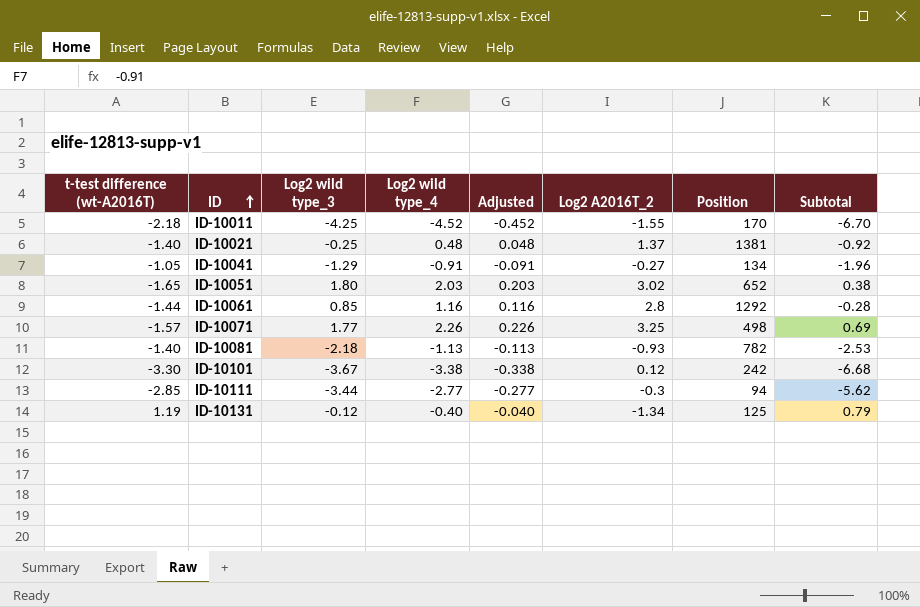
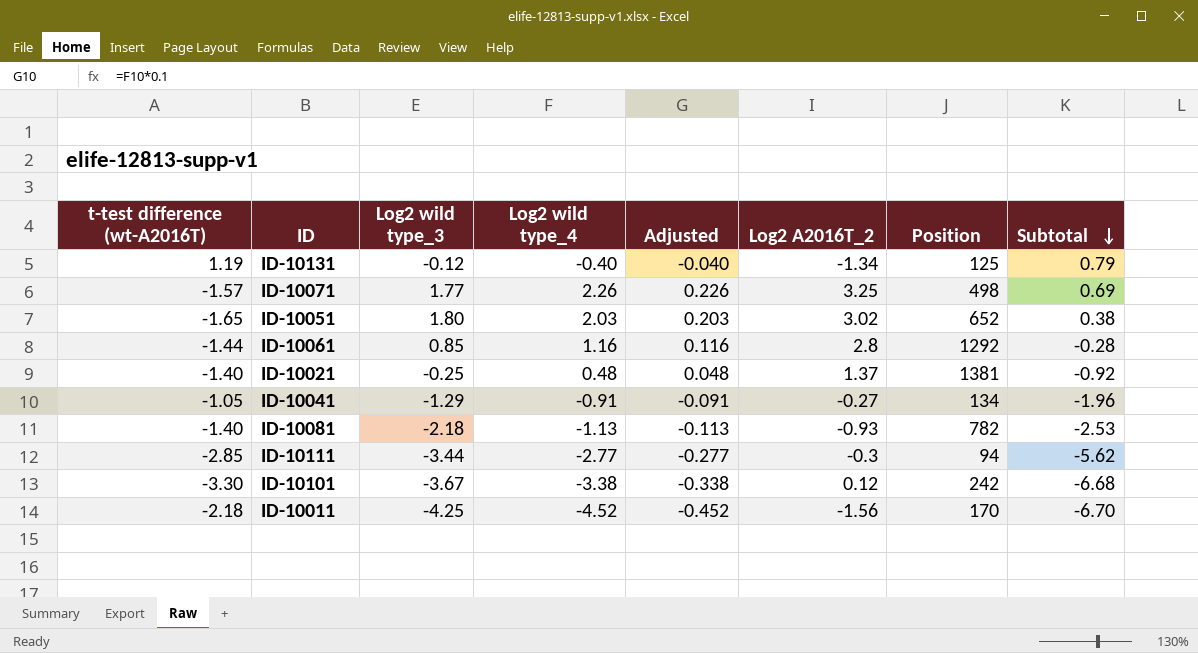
row order: ID ascending -> Subtotal descending
ID-10011 | Log2 A2016T_2: -1.55 -> -1.56

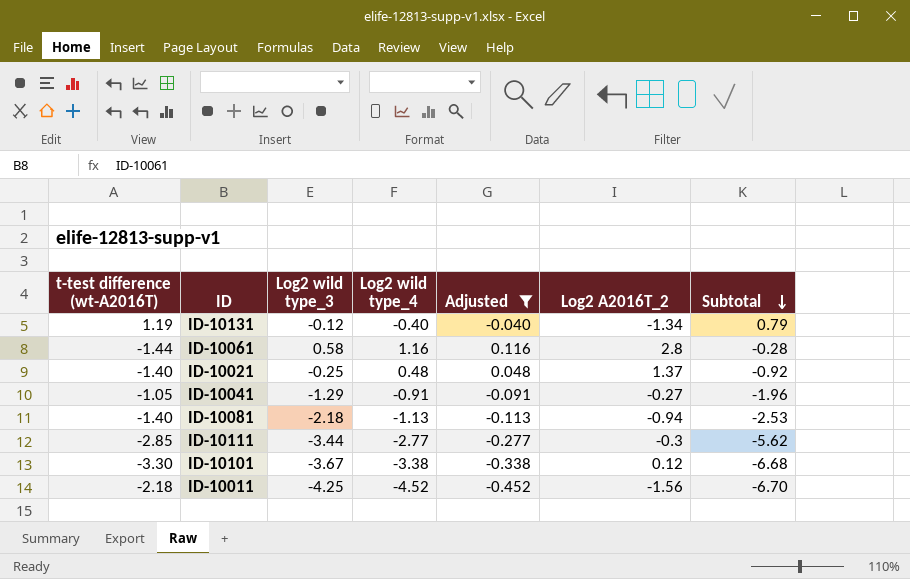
filter: none -> Adjusted <= 0.116
column Position | position: 7 -> none
ID-10061 | Log2 wild type_3: 0.85 -> 0.58
ID-10081 | Log2 A2016T_2: -0.93 -> -0.94

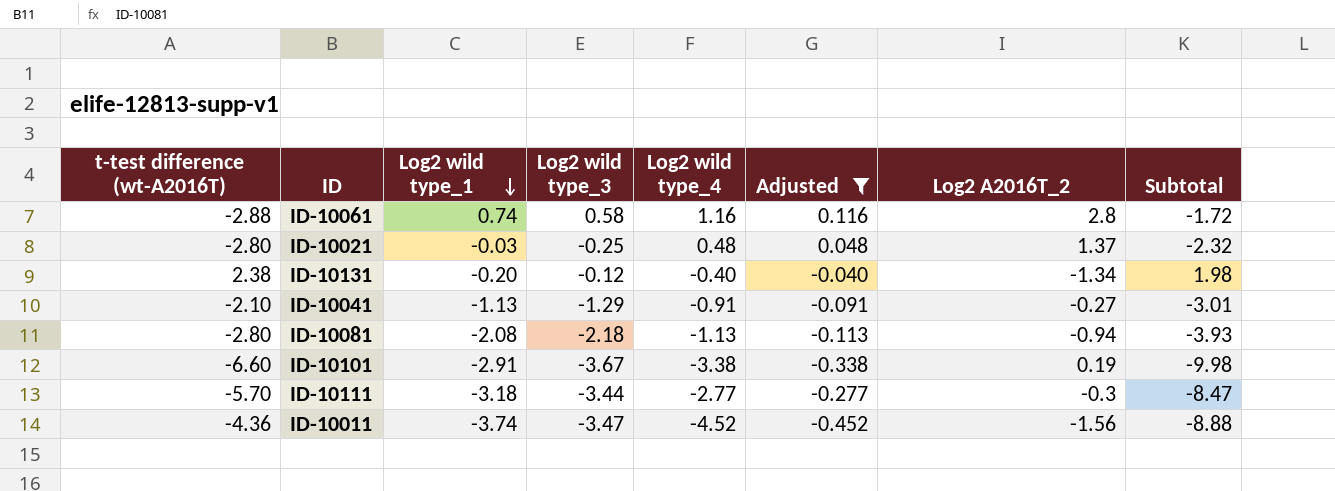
row order: Subtotal descending -> Log2 wild type_1 descending
column Log2 wild type_1 | position: none -> 3
ID-10061 | t-test difference (wt-A2016T): -1.44 -> -2.88
ID-10061 | Subtotal: -0.28 -> -1.72
ID-10021 | t-test difference (wt-A2016T): -1.40 -> -2.80
ID-10021 | Subtotal: -0.92 -> -2.32
ID-10131 | t-test difference (wt-A2016T): 1.19 -> 2.38
ID-10131 | Subtotal: 0.79 -> 1.98
ID-10041 | t-test difference (wt-A2016T): -1.05 -> -2.10
ID-10041 | Subtotal: -1.96 -> -3.01
ID-10081 | t-test difference (wt-A2016T): -1.40 -> -2.80
ID-10081 | Subtotal: -2.53 -> -3.93
ID-10101 | t-test difference (wt-A2016T): -3.30 -> -6.60
ID-10101 | Log2 A2016T_2: 0.12 -> 0.19
ID-10101 | Subtotal: -6.68 -> -9.98
ID-10111 | t-test difference (wt-A2016T): -2.85 -> -5.70
ID-10111 | Subtotal: -5.62 -> -8.47
ID-10011 | t-test difference (wt-A2016T): -2.18 -> -4.36
ID-10011 | Log2 wild type_3: -4.25 -> -3.47
ID-10011 | Subtotal: -6.70 -> -8.88

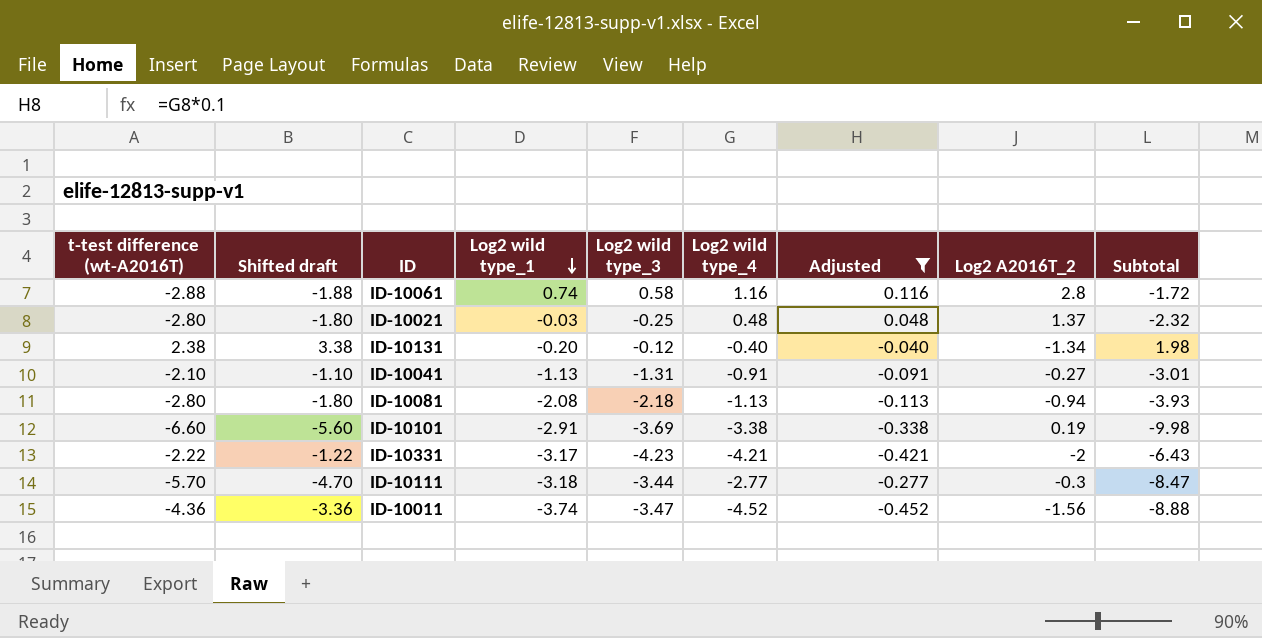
column Shifted draft | formula: none -> [t-test difference (wt-A2016T)] + 1
ID-10041 | Log2 wild type_3: -1.29 -> -1.31
ID-10101 | Log2 wild type_3: -3.67 -> -3.69
row ID-10331: none -> -2.22 | -1.22 | -3.17 | -4.23 | -4.21 | -0.421 | -2 | -6.43

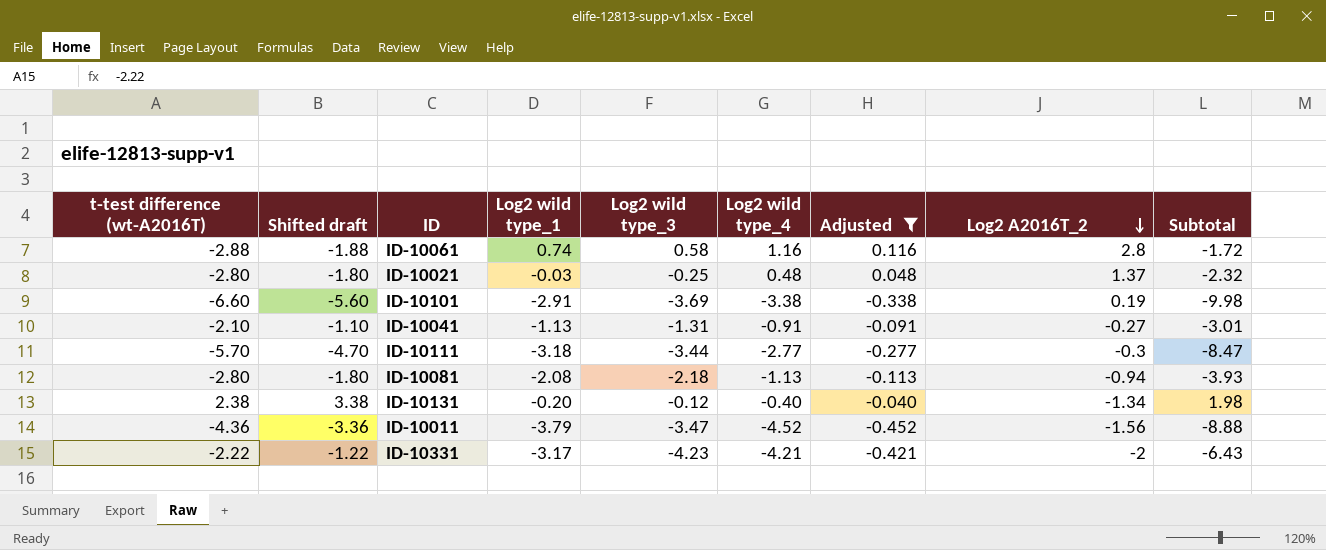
row order: Log2 wild type_1 descending -> Log2 A2016T_2 descending
ID-10011 | Log2 wild type_1: -3.74 -> -3.79

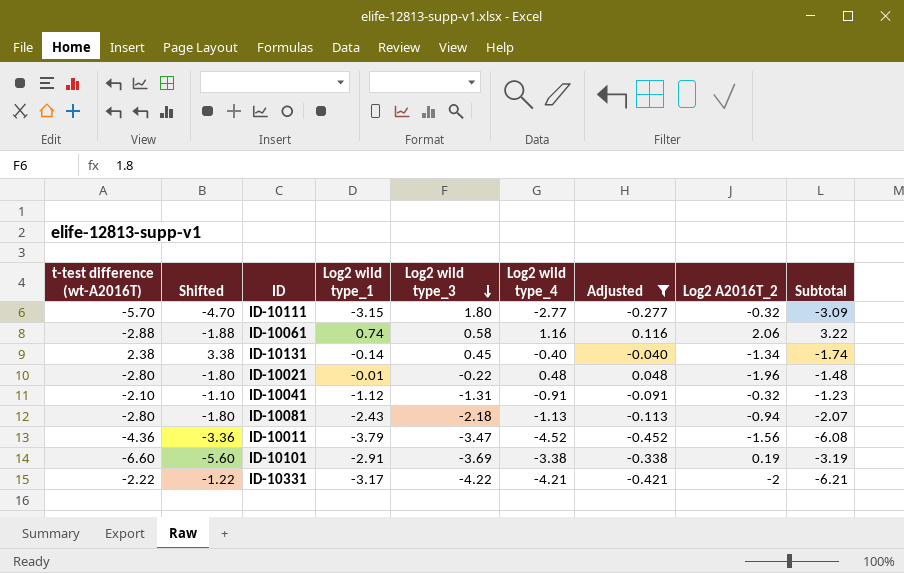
row order: Log2 A2016T_2 descending -> Log2 wild type_3 descending
column name: Shifted draft -> Shifted
column Subtotal | formula: [t-test difference (wt-A2016T)] + [Log2 wild type_4] -> [Log2 wild type_4] + [Log2 A2016T_2]
ID-10111 | Log2 wild type_1: -3.18 -> -3.15
ID-10111 | Log2 wild type_3: -3.44 -> 1.80
ID-10111 | Log2 A2016T_2: -0.3 -> -0.32
ID-10061 | Log2 A2016T_2: 2.8 -> 2.06
ID-10131 | Log2 wild type_1: -0.20 -> -0.14
ID-10131 | Log2 wild type_3: -0.12 -> 0.45
ID-10021 | Log2 wild type_1: -0.03 -> -0.01
ID-10021 | Log2 wild type_3: -0.25 -> -0.22
ID-10021 | Log2 A2016T_2: 1.37 -> -1.96
ID-10041 | Log2 wild type_1: -1.13 -> -1.12
ID-10041 | Log2 A2016T_2: -0.27 -> -0.32
ID-10081 | Log2 wild type_1: -2.08 -> -2.43
ID-10331 | Log2 wild type_3: -4.23 -> -4.22

